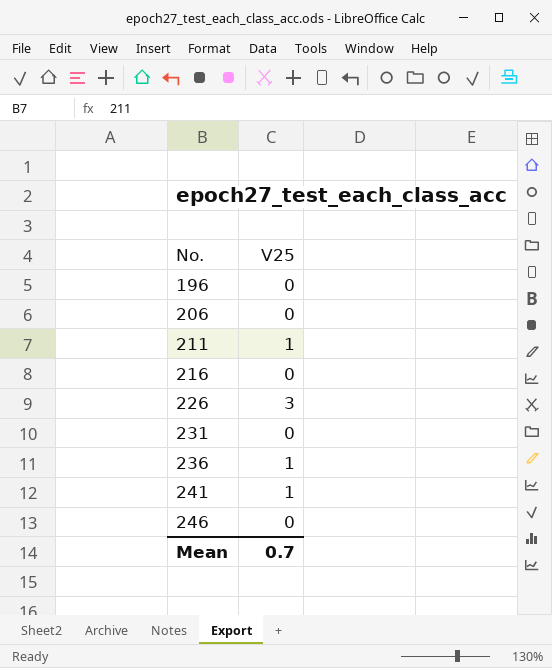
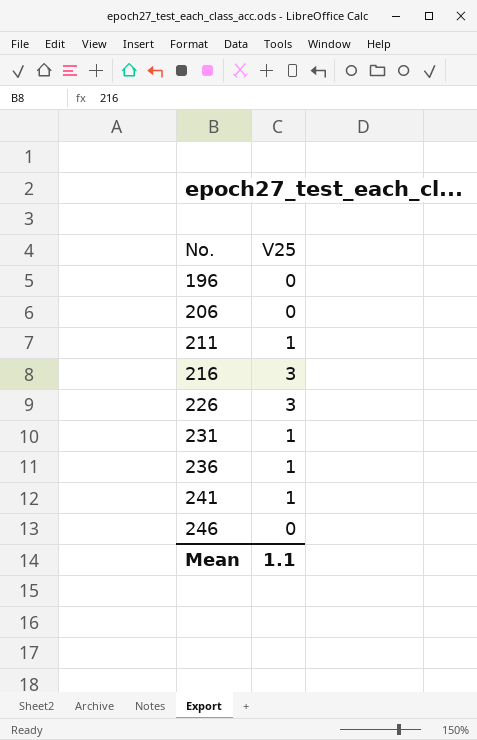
216 | V25: 0 -> 3
231 | V25: 0 -> 1
Mean | V25: 0.7 -> 1.1

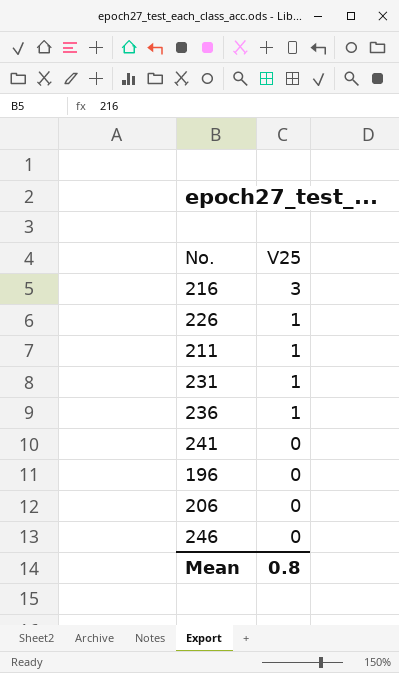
row order: No. ascending -> V25 descending
226 | V25: 3 -> 1
241 | V25: 1 -> 0
Mean | V25: 1.1 -> 0.8

